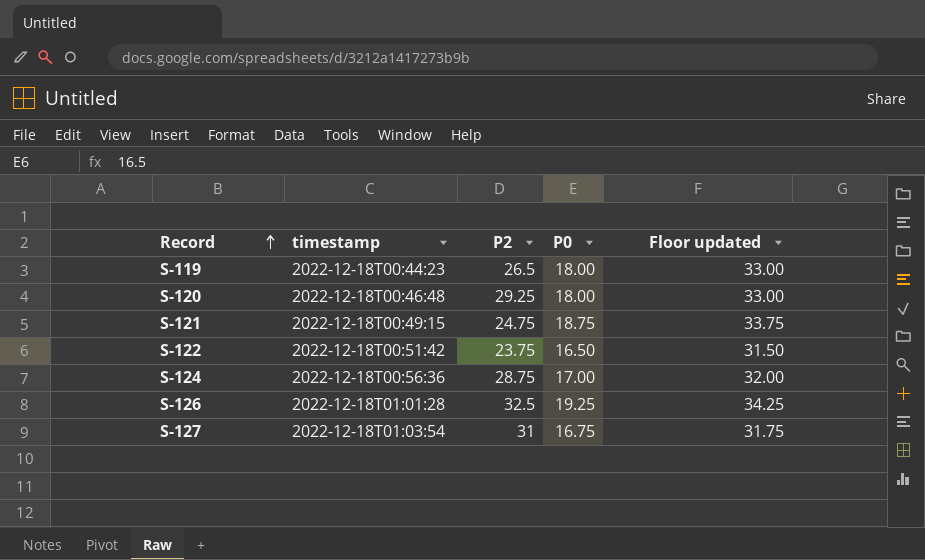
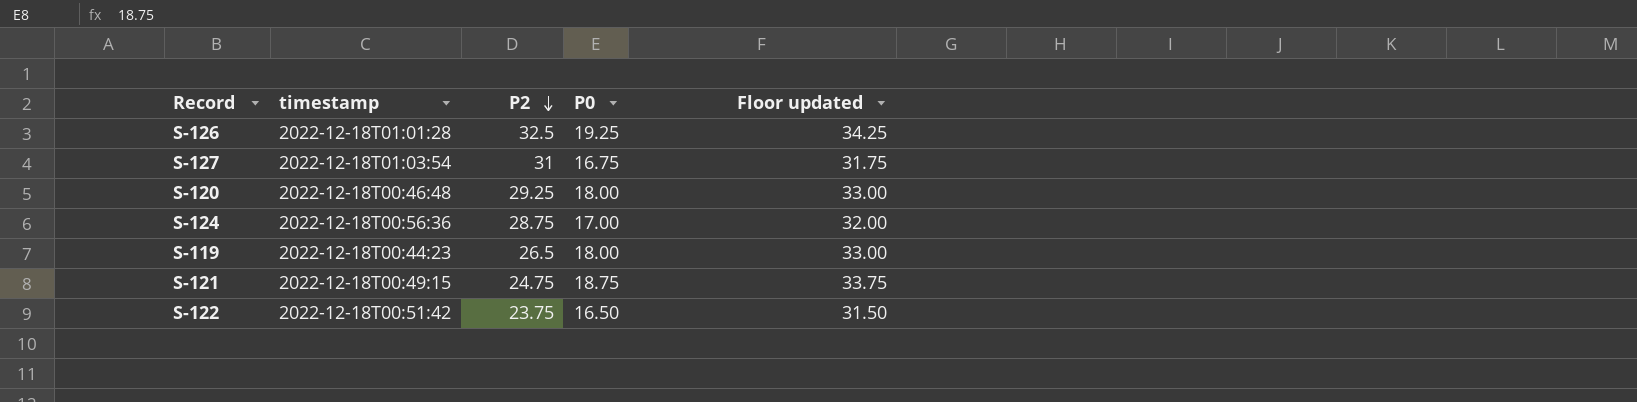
row order: Record ascending -> P2 descending

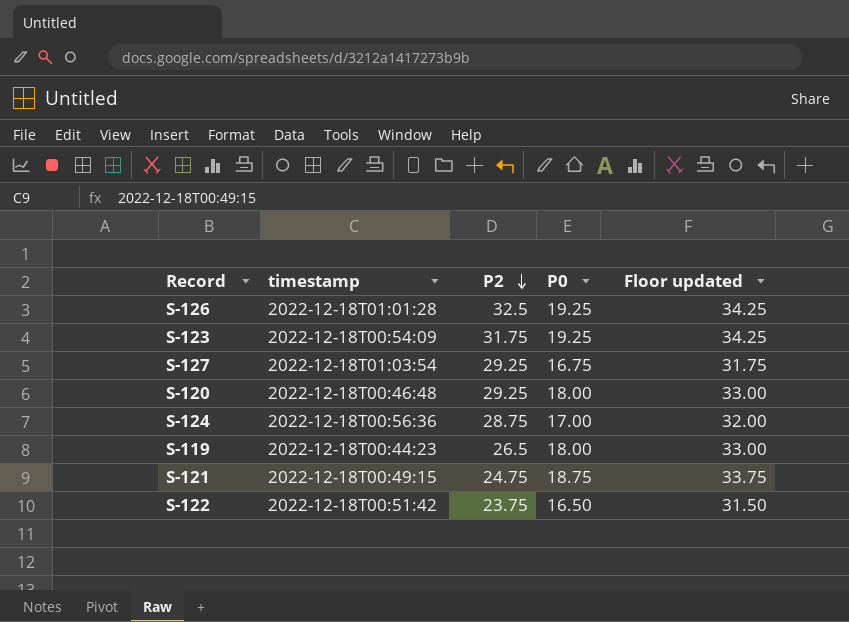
row S-123: none -> 2022-12-18T00:54:09 | 31.75 | 19.25 | 34.25
S-127 | P2: 31 -> 29.25

